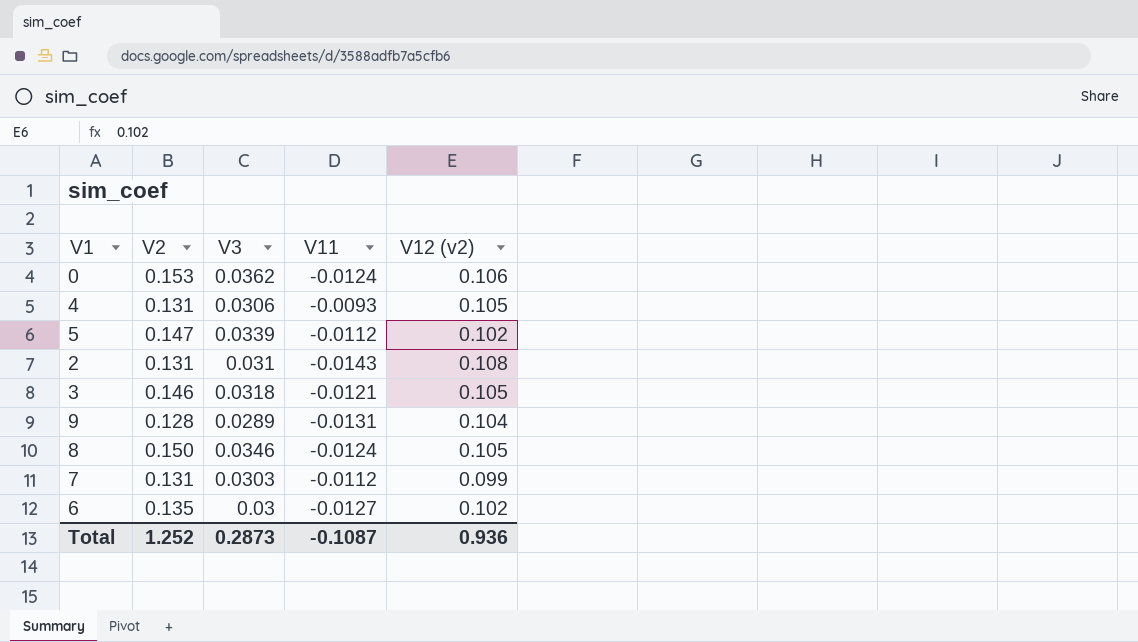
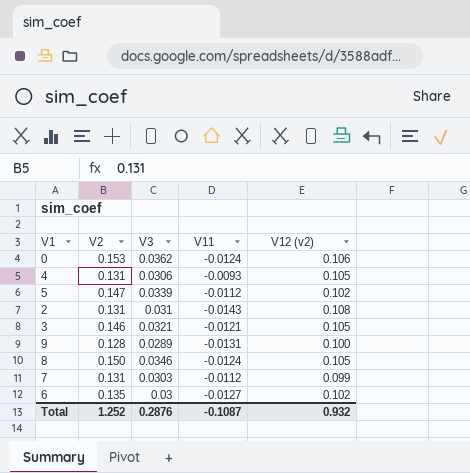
3 | V3: 0.0318 -> 0.0321
9 | V12 (v2): 0.104 -> 0.100
Total | V3: 0.2873 -> 0.2876
Total | V12 (v2): 0.936 -> 0.932

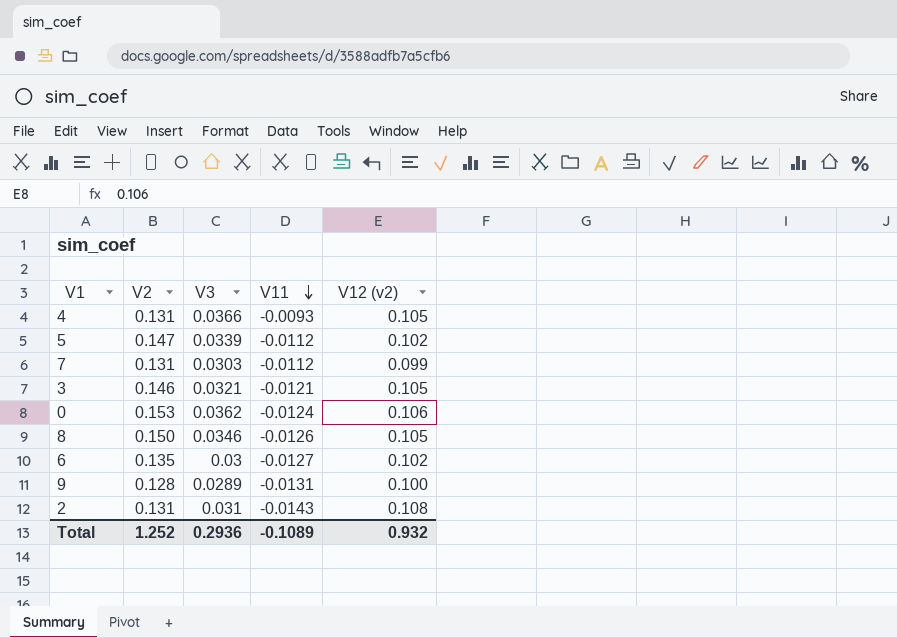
row order: none -> V11 descending
4 | V3: 0.0306 -> 0.0366
8 | V11: -0.0124 -> -0.0126
Total | V3: 0.2876 -> 0.2936
Total | V11: -0.1087 -> -0.1089

